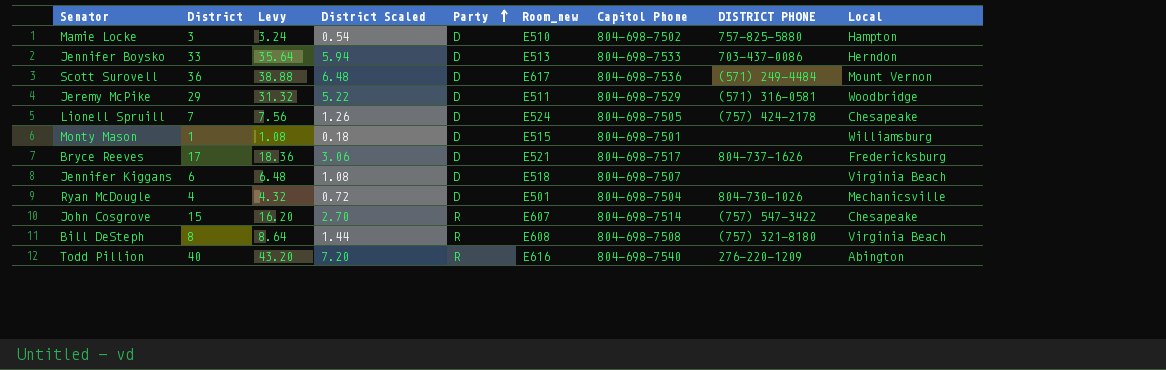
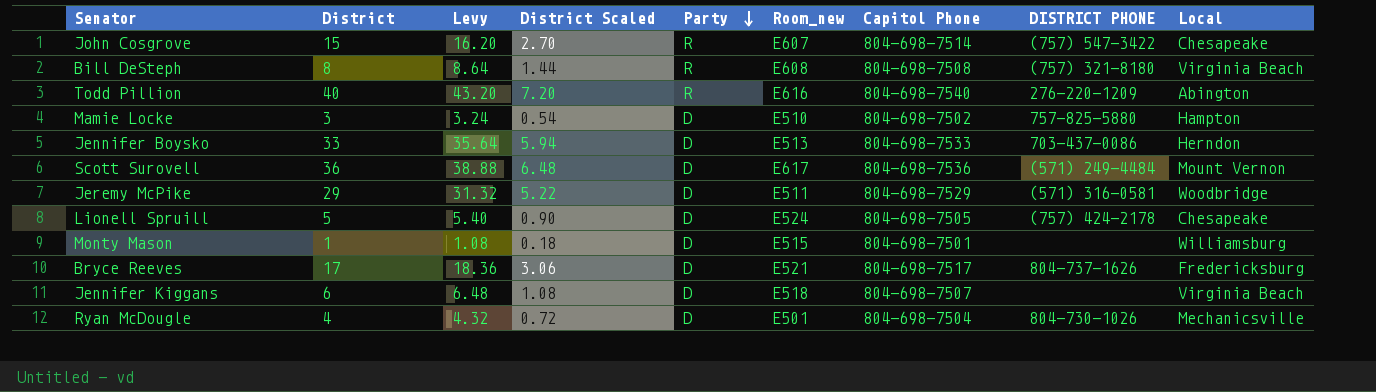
row order: Party ascending -> Party descending
Lionell Spruill | District: 7 -> 5
Lionell Spruill | Levy: 7.56 -> 5.40
Lionell Spruill | District Scaled: 1.26 -> 0.90

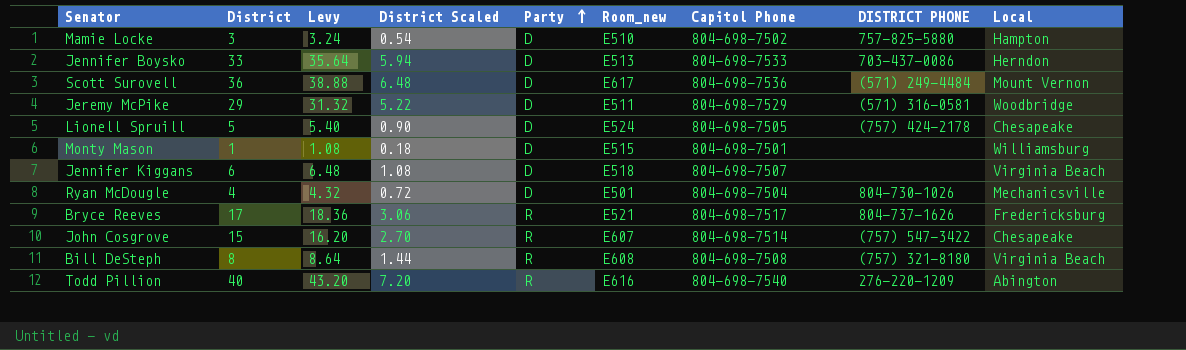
row order: Party descending -> Party ascending
Bryce Reeves | Party: D -> R

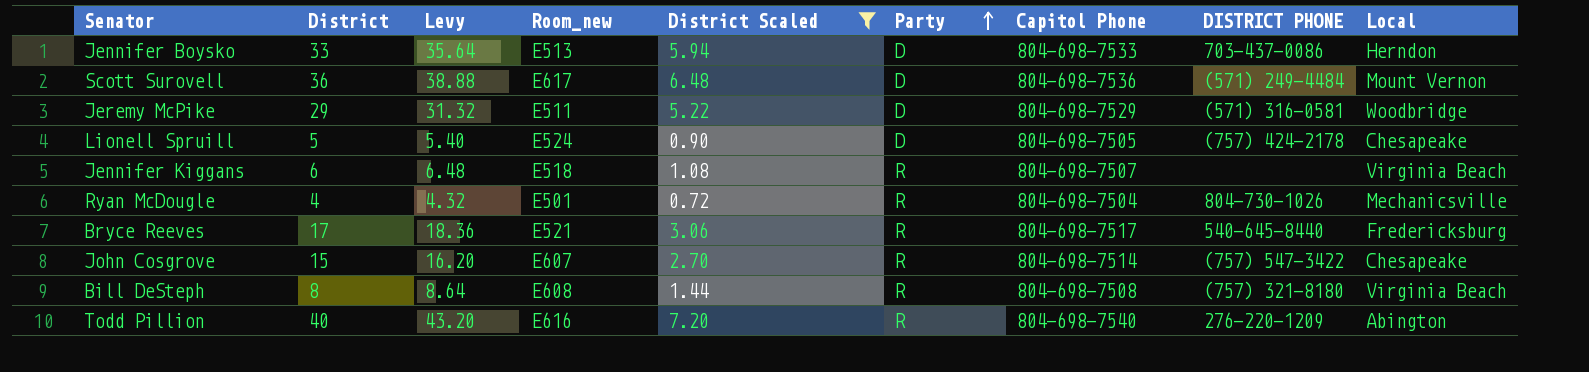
filter: none -> District Scaled >= 0.72
column Room_new | position: 6 -> 4
Jennifer Kiggans | Party: D -> R
Ryan McDougle | Party: D -> R
Bryce Reeves | DISTRICT PHONE: 804-737-1626 -> 540-645-8440

